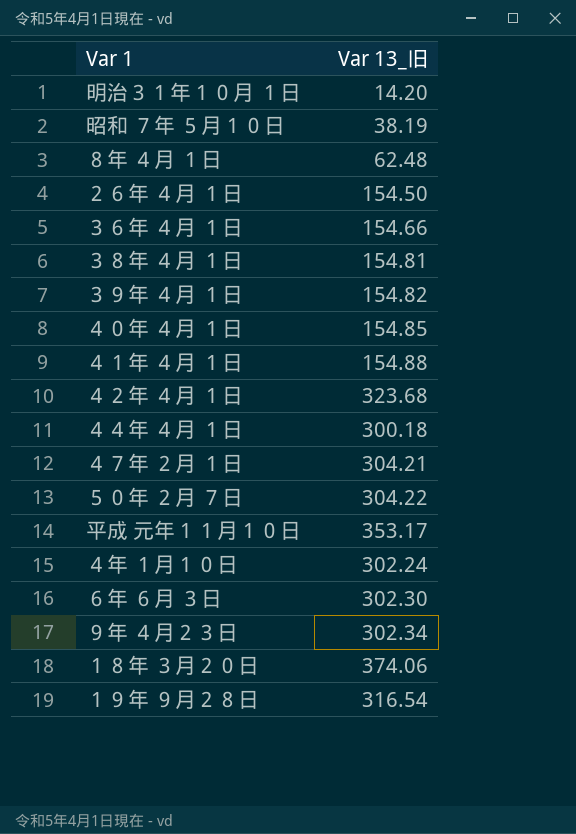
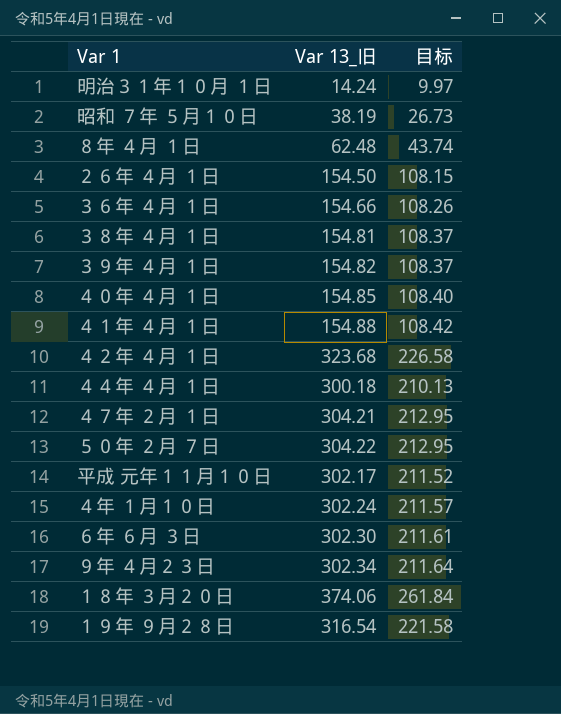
column 目标 | formula: none -> [Var 13_旧] * 0.7
明治３１年１０月 １日 | Var 13_旧: 14.20 -> 14.24
平成 元年１１月１０日 | Var 13_旧: 353.17 -> 302.17

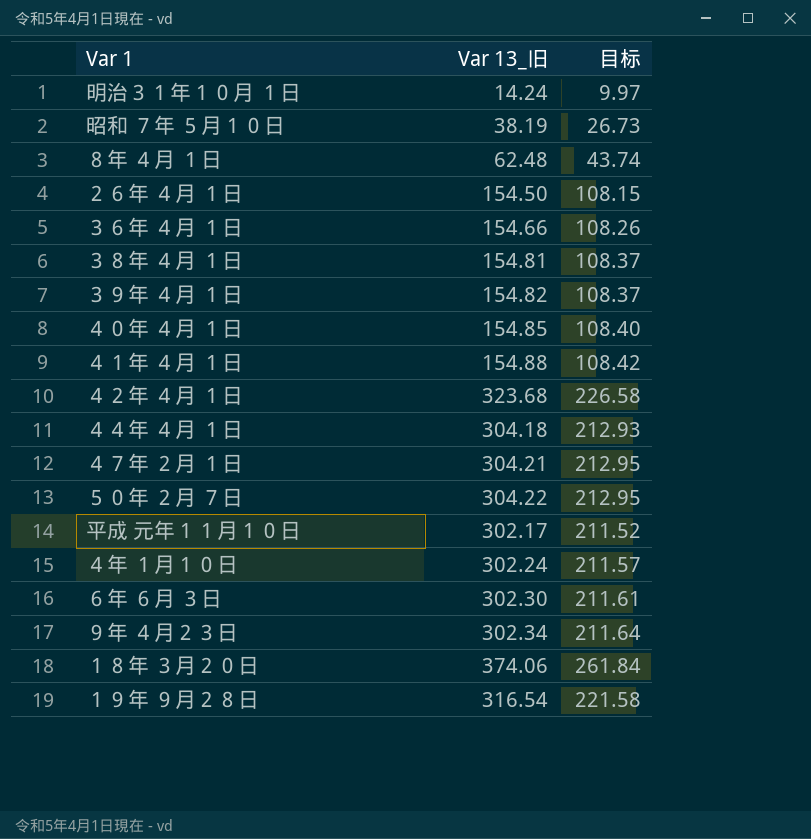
４４年 ４月 １日 | Var 13_旧: 300.18 -> 304.18
４４年 ４月 １日 | 目标: 210.13 -> 212.93

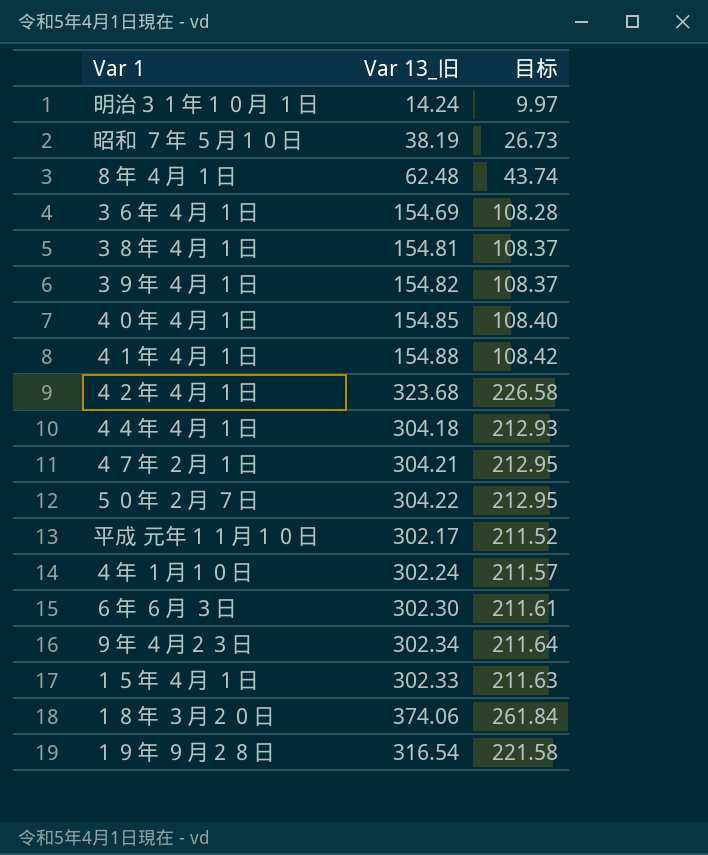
row ２６年 ４月 １日: 154.50 | 108.15 -> none
３６年 ４月 １日 | Var 13_旧: 154.66 -> 154.69
３６年 ４月 １日 | 目标: 108.26 -> 108.28
row １５年 ４月 １日: none -> 302.33 | 211.63

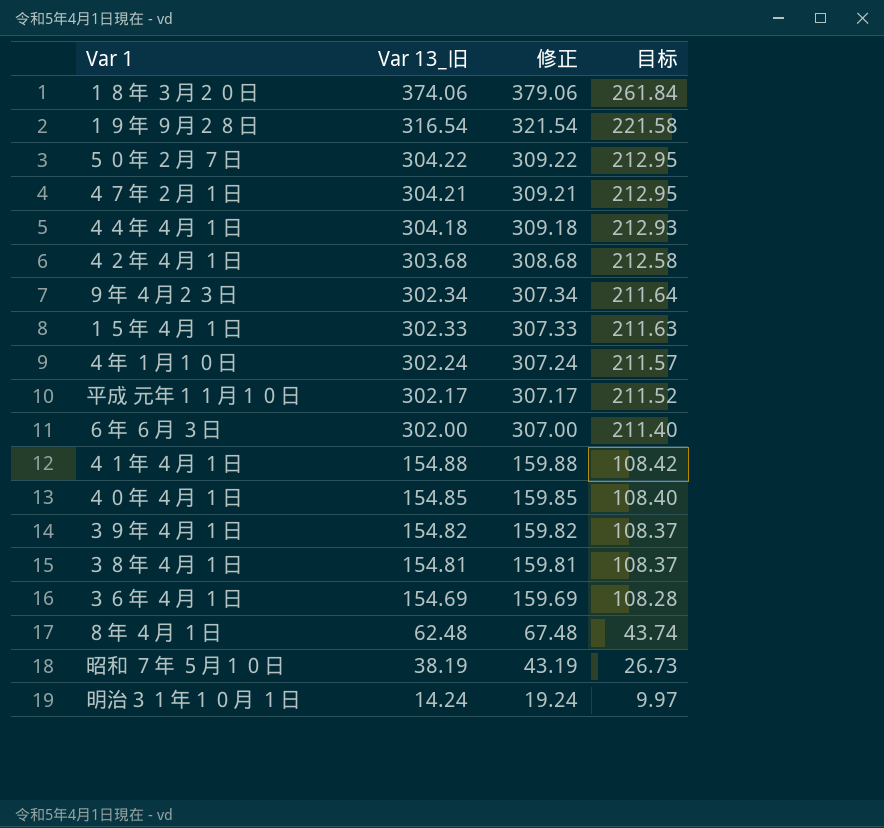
row order: none -> Var 13_旧 descending
column 修正 | formula: none -> [Var 13_旧] + 5
４２年 ４月 １日 | Var 13_旧: 323.68 -> 303.68
４２年 ４月 １日 | 目标: 226.58 -> 212.58
６年 ６月 ３日 | Var 13_旧: 302.30 -> 302.00
６年 ６月 ３日 | 目标: 211.61 -> 211.40

